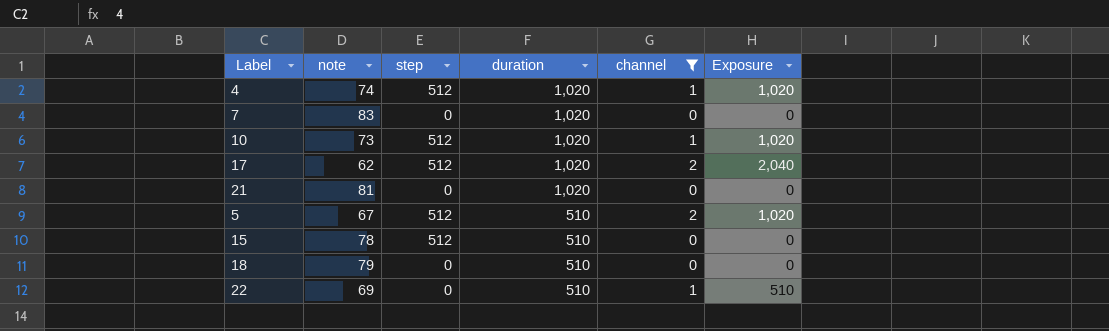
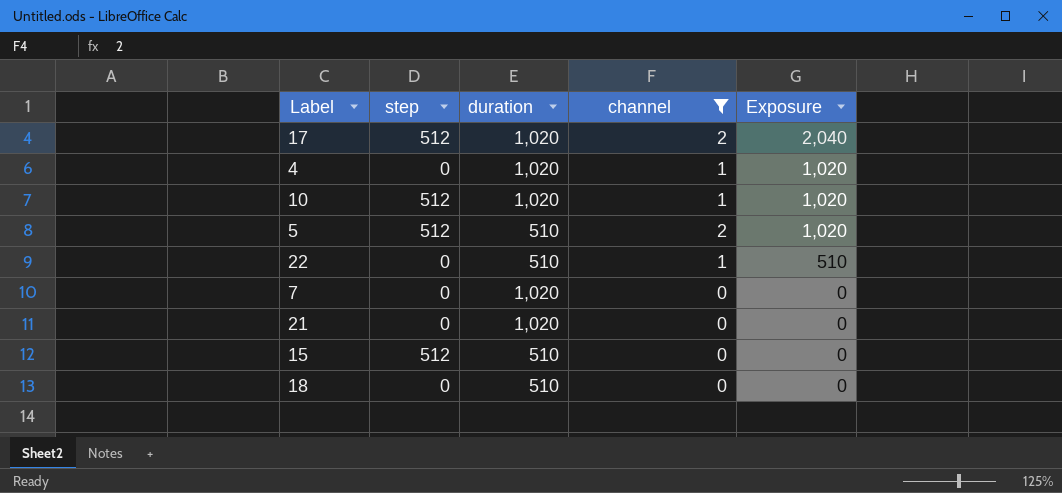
row order: duration descending -> Exposure descending
column note | position: 2 -> none
4 | step: 512 -> 0

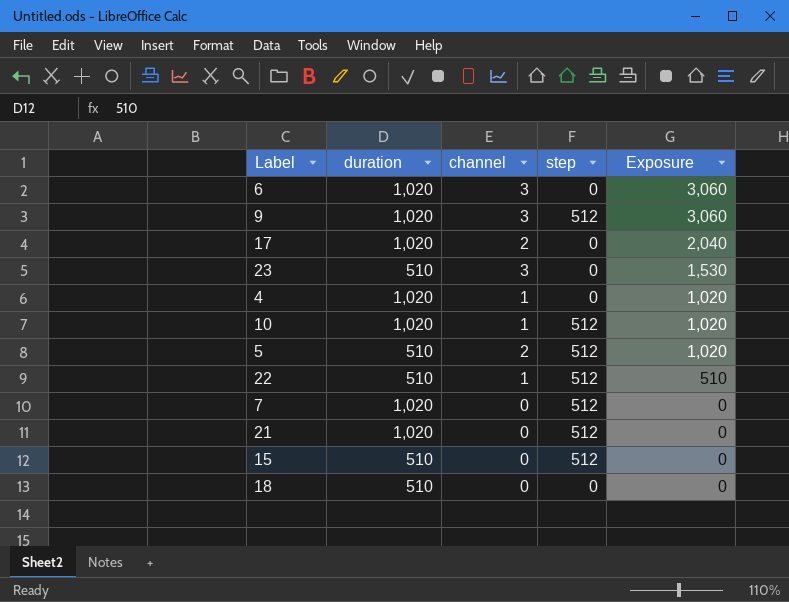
filter: channel != 3 -> none
column step | position: 2 -> 4
17 | step: 512 -> 0
22 | step: 0 -> 512
7 | step: 0 -> 512
21 | step: 0 -> 512

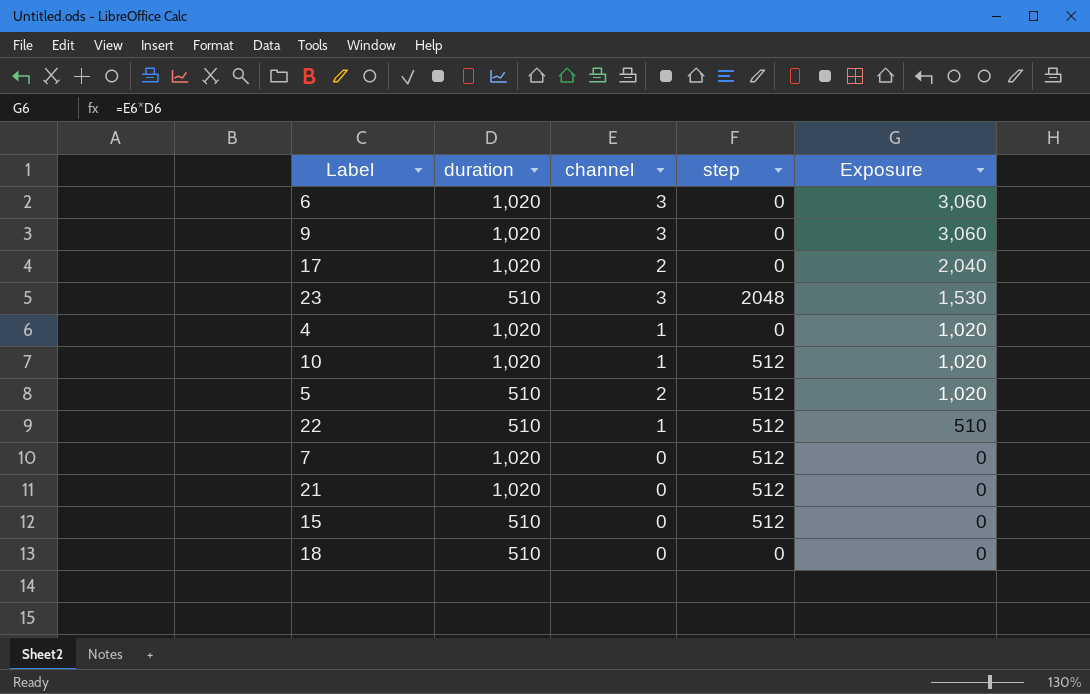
9 | step: 512 -> 0
23 | step: 0 -> 2048

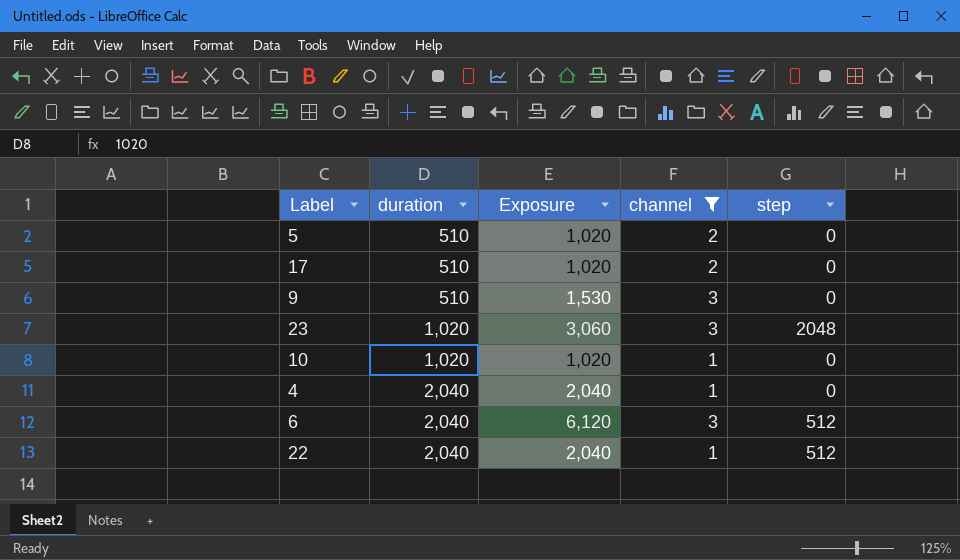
filter: none -> channel != 0
row order: Exposure descending -> duration ascending
column Exposure | position: 5 -> 3
5 | step: 512 -> 0
17 | duration: 1,020 -> 510
17 | Exposure: 2,040 -> 1,020
9 | duration: 1,020 -> 510
9 | Exposure: 3,060 -> 1,530
23 | duration: 510 -> 1,020
23 | Exposure: 1,530 -> 3,060
10 | step: 512 -> 0
4 | duration: 1,020 -> 2,040
4 | Exposure: 1,020 -> 2,040
6 | duration: 1,020 -> 2,040
6 | Exposure: 3,060 -> 6,120
6 | step: 0 -> 512
22 | duration: 510 -> 2,040
22 | Exposure: 510 -> 2,040

